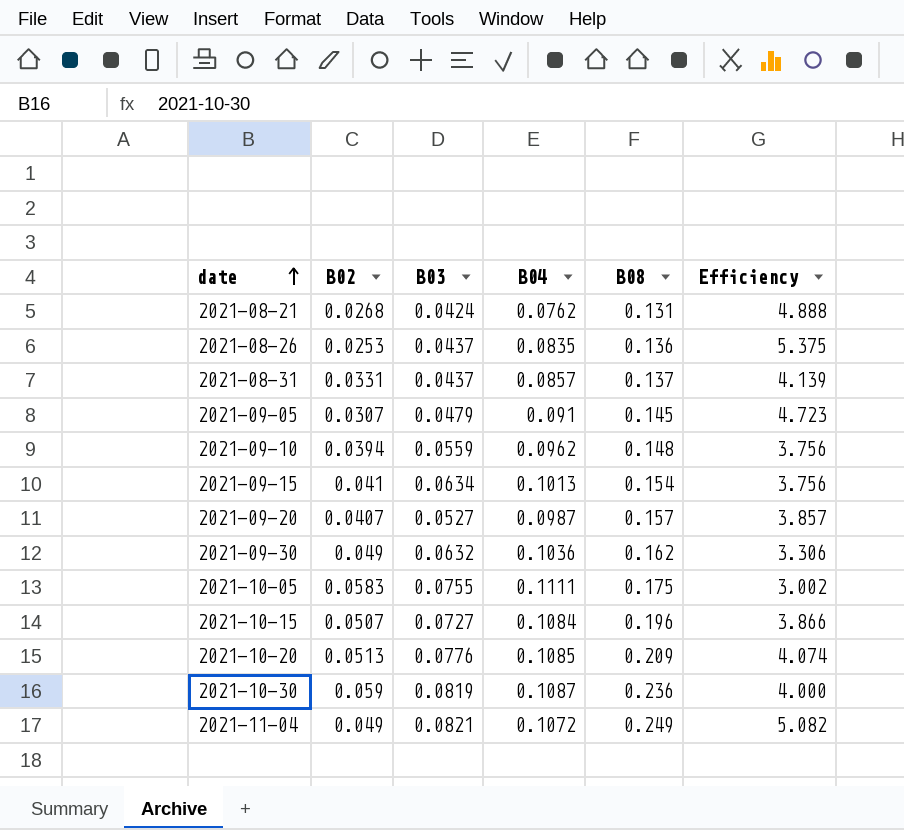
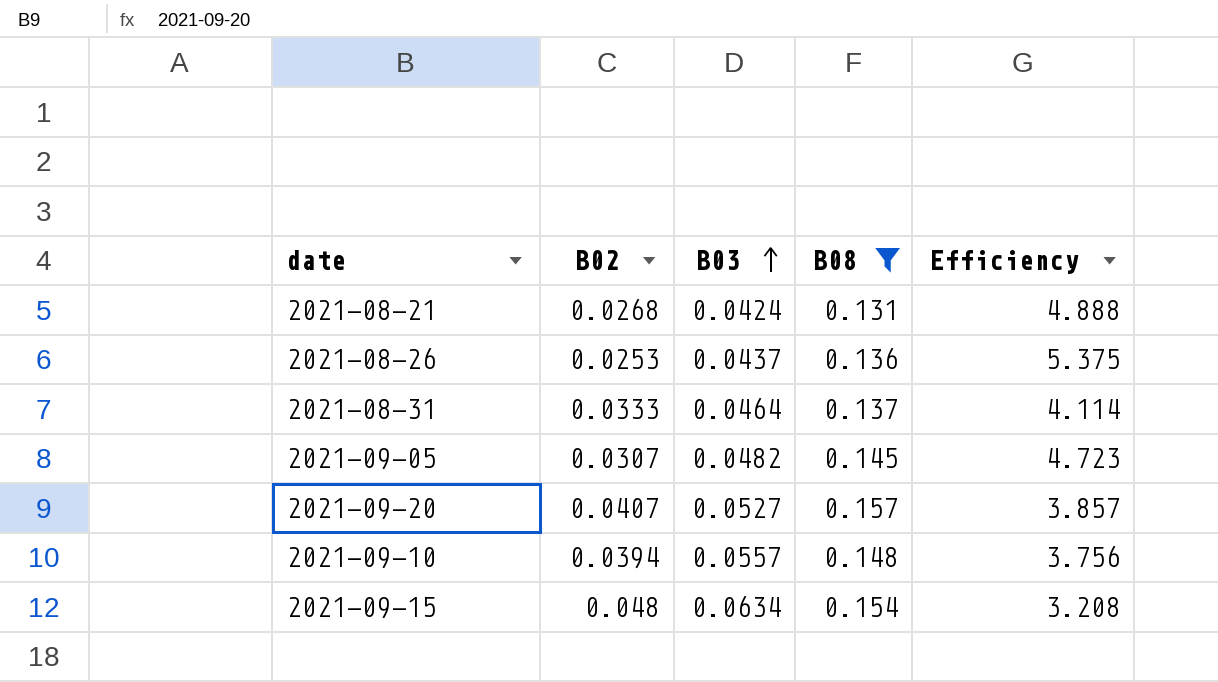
filter: none -> B08 <= 0.157
row order: date ascending -> B03 ascending
column B04 | position: 4 -> none
2021-08-31 | B02: 0.0331 -> 0.0333
2021-08-31 | B03: 0.0437 -> 0.0464
2021-08-31 | Efficiency: 4.139 -> 4.114
2021-09-05 | B03: 0.0479 -> 0.0482
2021-09-10 | B03: 0.0559 -> 0.0557
2021-09-15 | B02: 0.041 -> 0.048
2021-09-15 | Efficiency: 3.756 -> 3.208

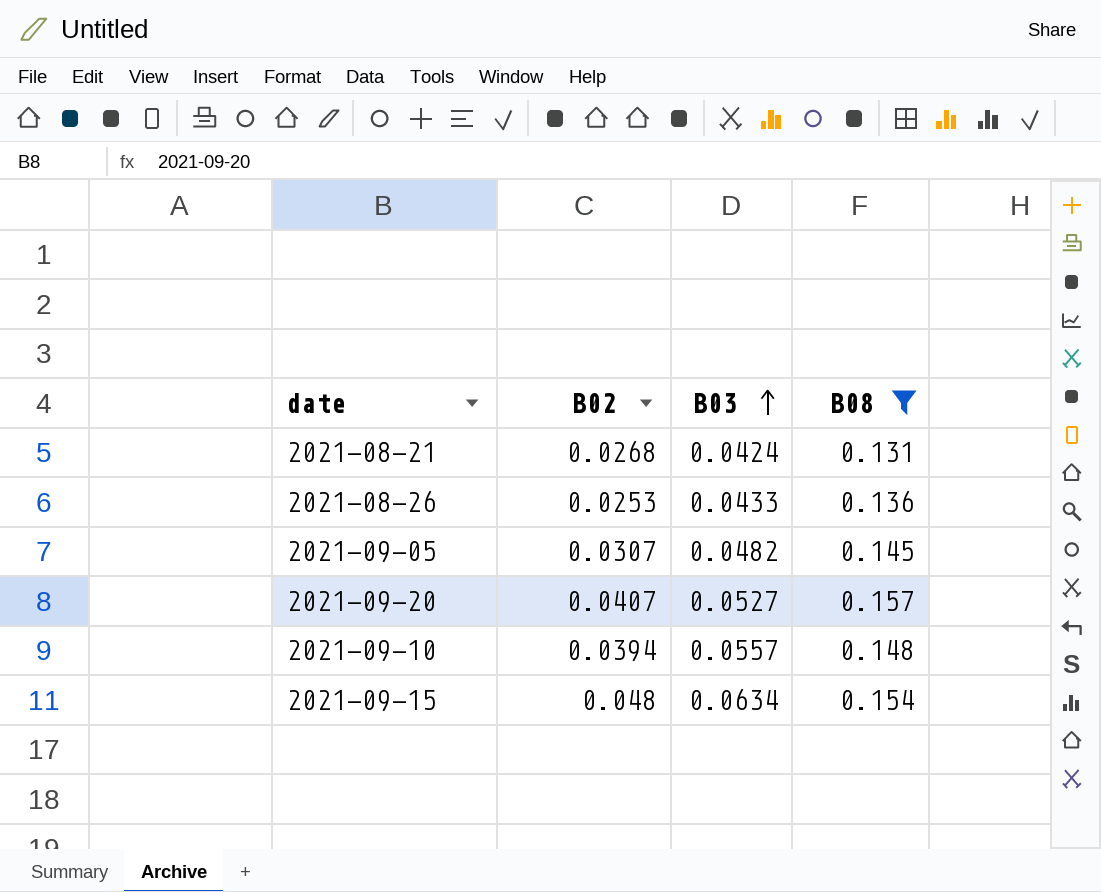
column Efficiency | formula: [B08] / [B02] -> none
row 2021-08-31: 0.0333 | 0.0464 | 0.137 | 4.114 -> none
2021-08-26 | B03: 0.0437 -> 0.0433

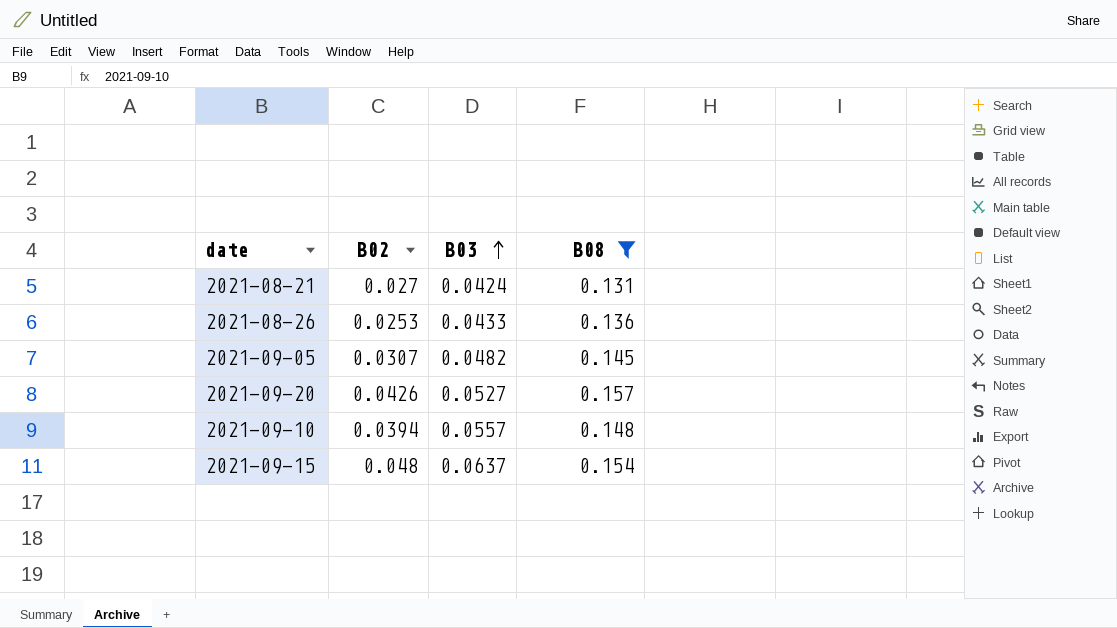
2021-08-21 | B02: 0.0268 -> 0.027
2021-09-20 | B02: 0.0407 -> 0.0426
2021-09-15 | B03: 0.0634 -> 0.0637

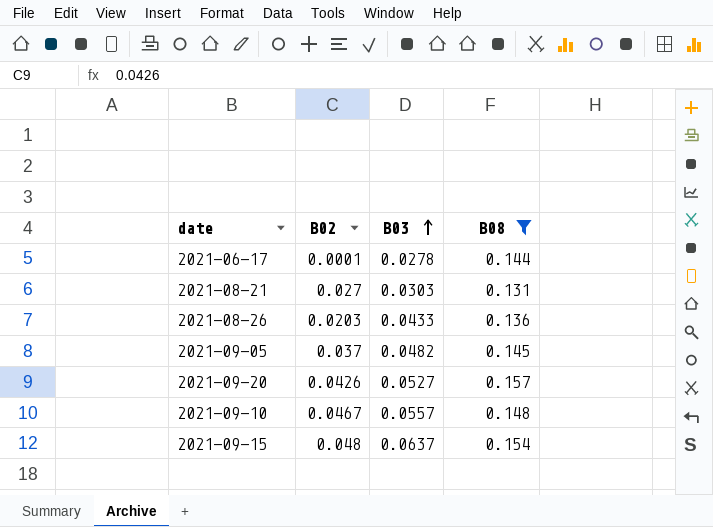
row 2021-06-17: none -> 0.0001 | 0.0278 | 0.144
2021-08-21 | B03: 0.0424 -> 0.0303
2021-08-26 | B02: 0.0253 -> 0.0203
2021-09-05 | B02: 0.0307 -> 0.037
2021-09-10 | B02: 0.0394 -> 0.0467

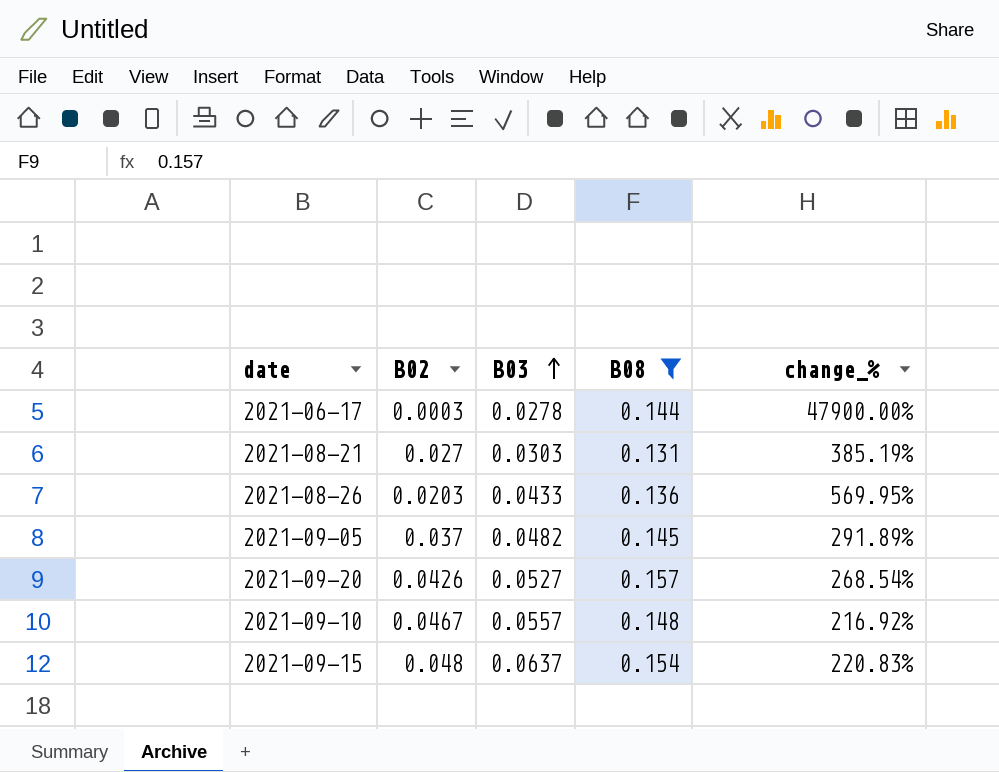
column change_% | formula: none -> ([B08] - [B02]) / [B02]
2021-06-17 | B02: 0.0001 -> 0.0003

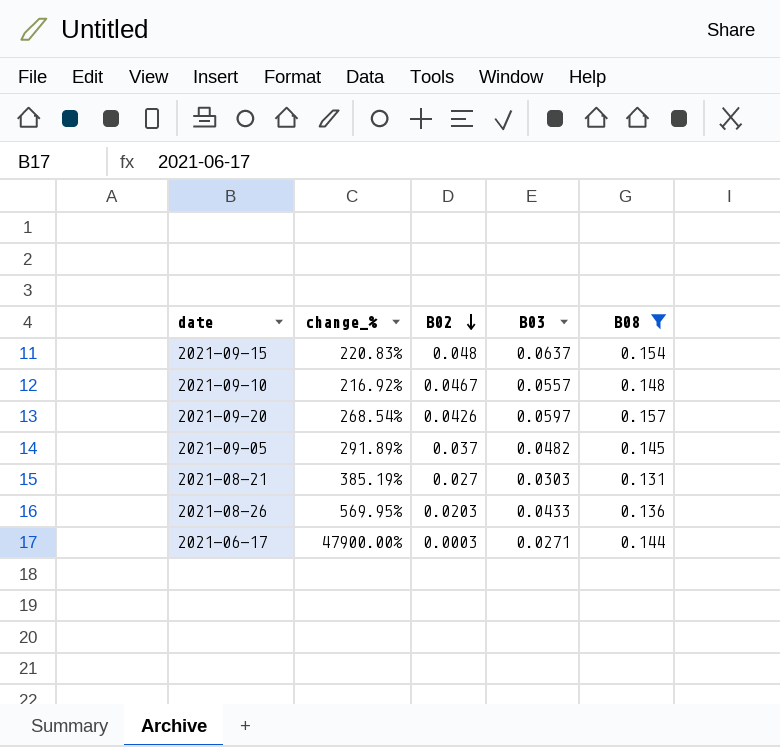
row order: B03 ascending -> B02 descending
column change_% | position: 5 -> 2
2021-09-20 | B03: 0.0527 -> 0.0597
2021-06-17 | B03: 0.0278 -> 0.0271

